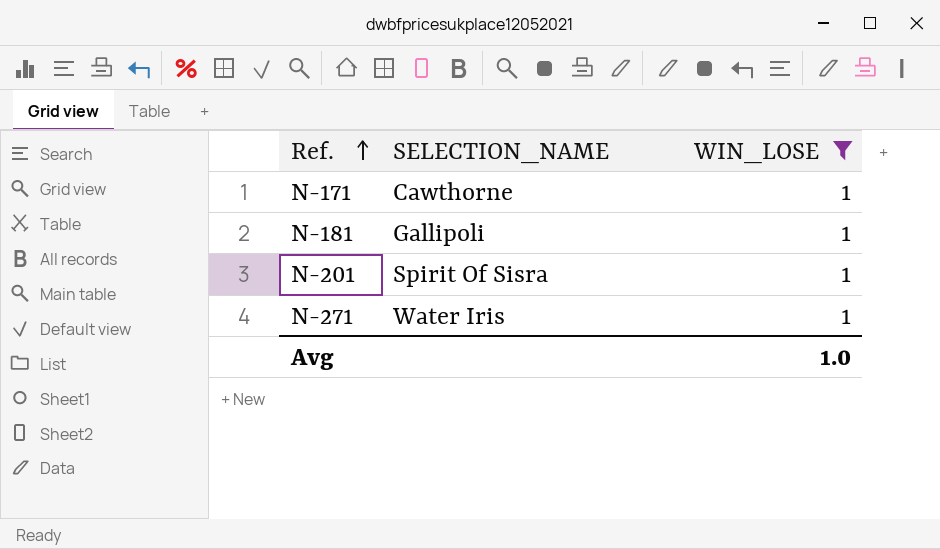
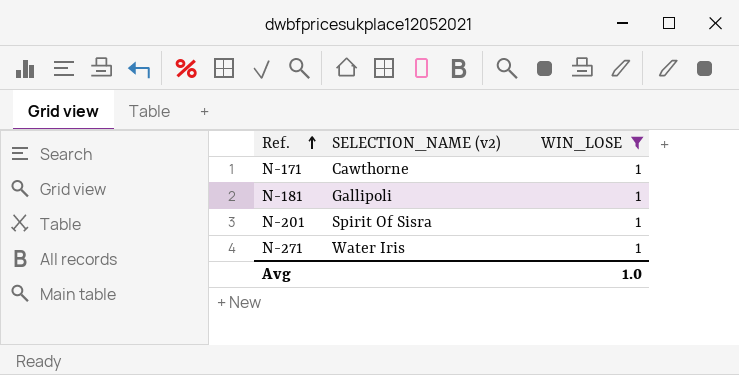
column name: SELECTION_NAME -> SELECTION_NAME (v2)

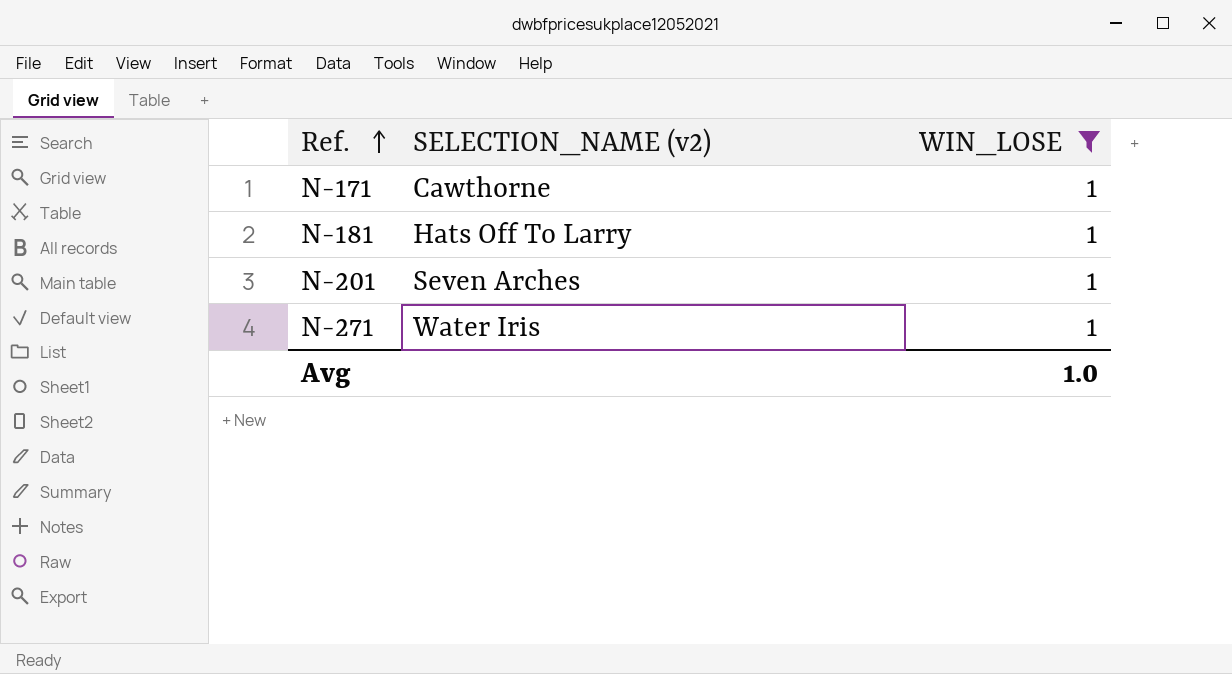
N-181 | SELECTION_NAME (v2): Gallipoli -> Hats Off To Larry
N-201 | SELECTION_NAME (v2): Spirit Of Sisra -> Seven Arches

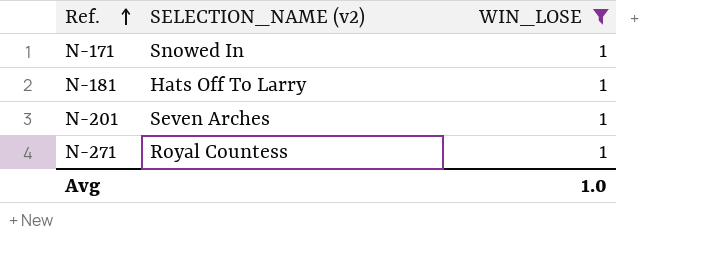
N-171 | SELECTION_NAME (v2): Cawthorne -> Snowed In
N-271 | SELECTION_NAME (v2): Water Iris -> Royal Countess

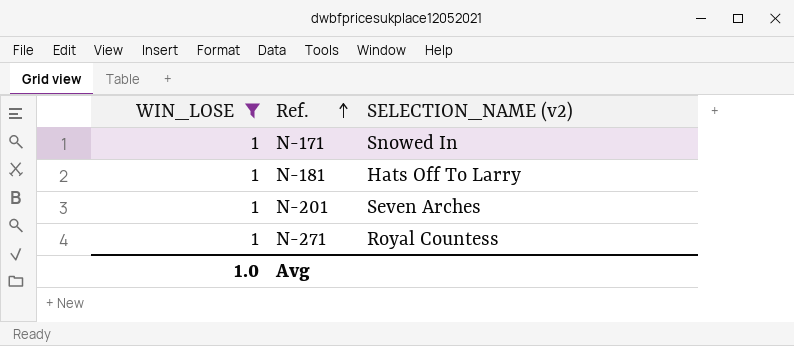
column WIN_LOSE | position: 3 -> 1

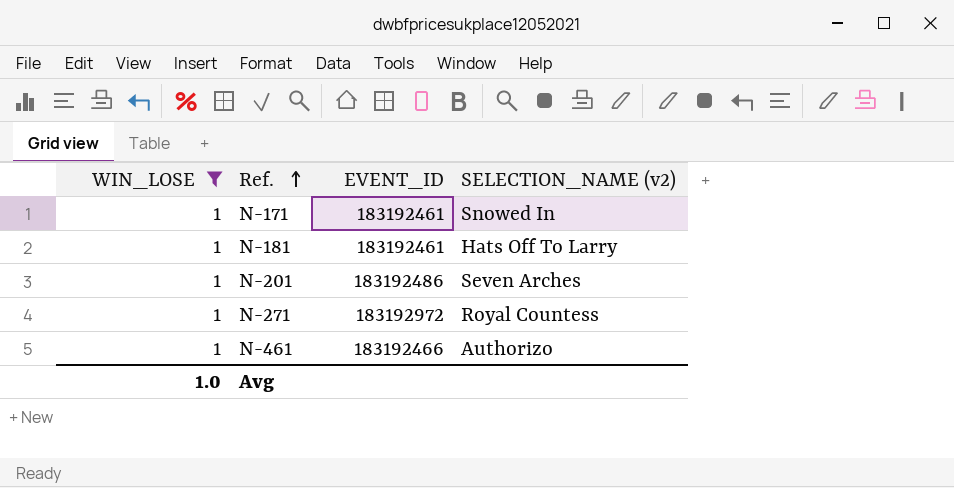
column EVENT_ID | position: none -> 3
row N-461: none -> 1 | 183192466 | Authorizo

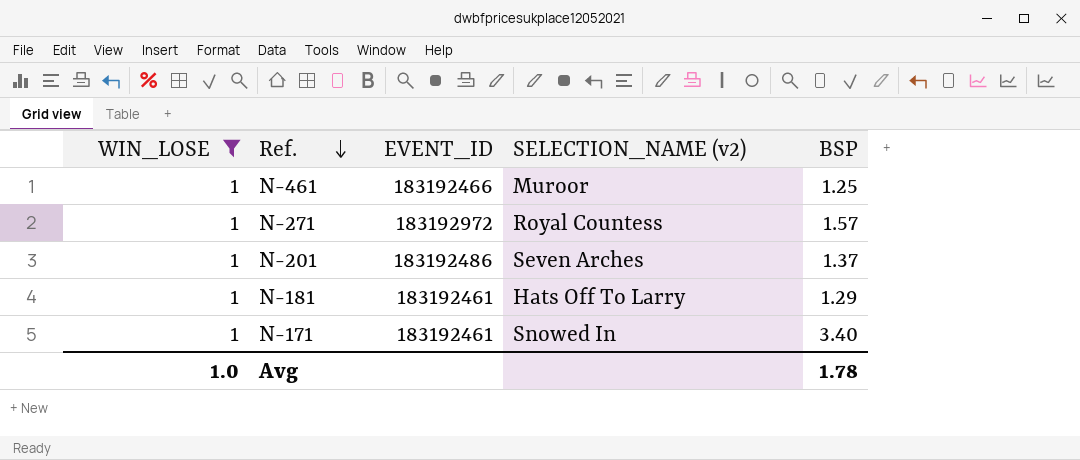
row order: Ref. ascending -> Ref. descending
column BSP | position: none -> 5
N-461 | SELECTION_NAME (v2): Authorizo -> Muroor

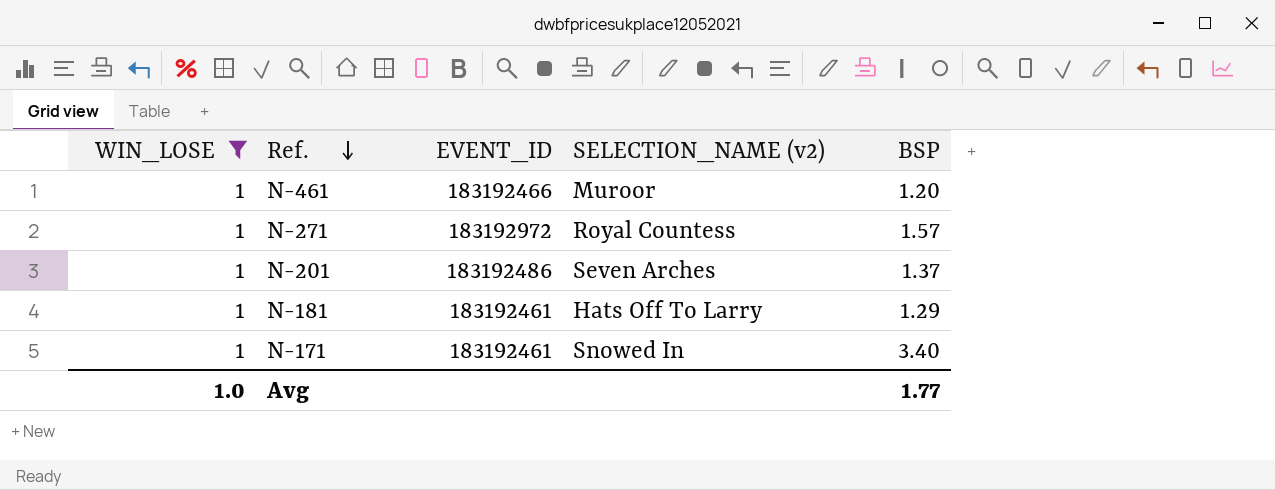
N-461 | BSP: 1.25 -> 1.20
Avg | BSP: 1.78 -> 1.77

